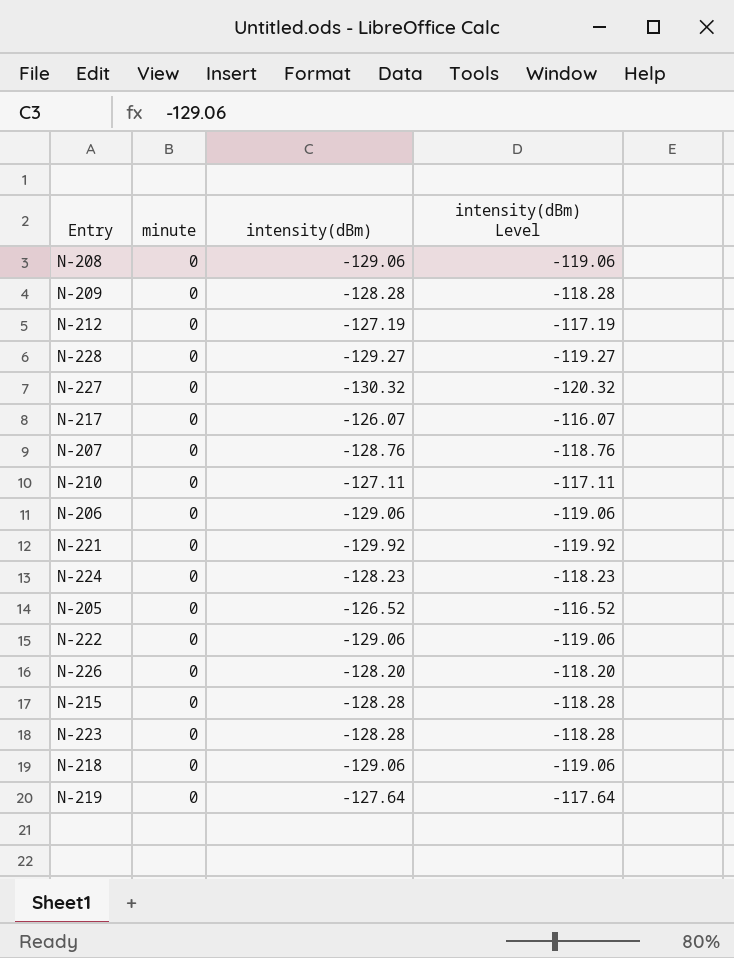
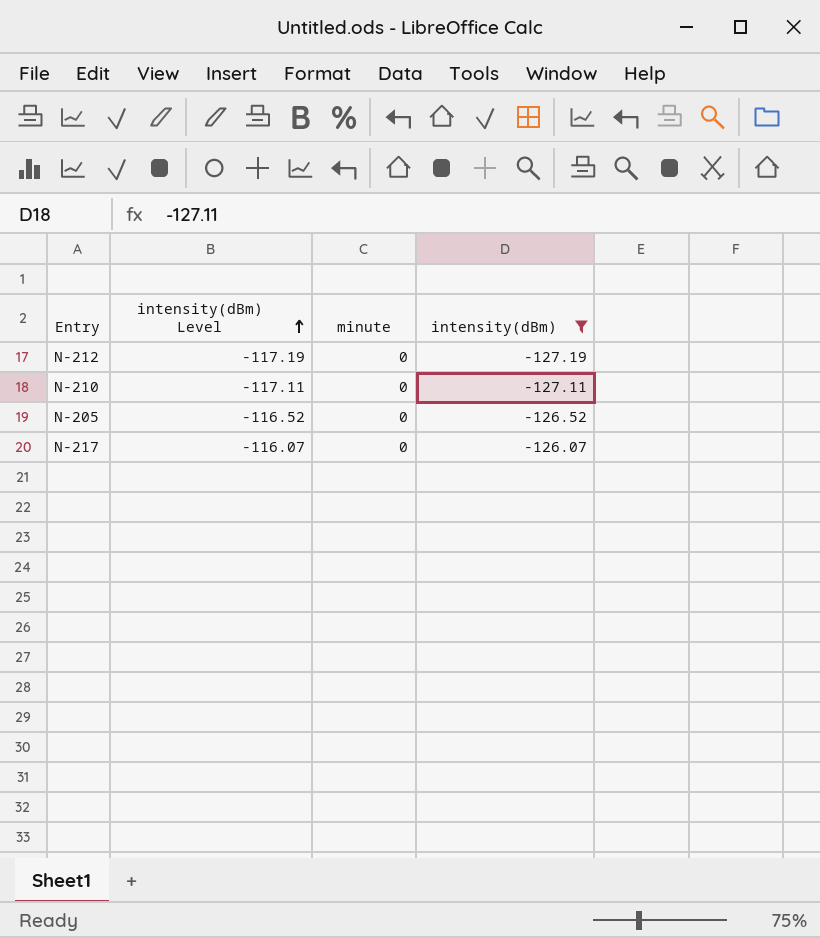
filter: none -> intensity(dBm) >= -127.19
row order: none -> intensity(dBm) Level ascending
column intensity(dBm) Level | position: 4 -> 2

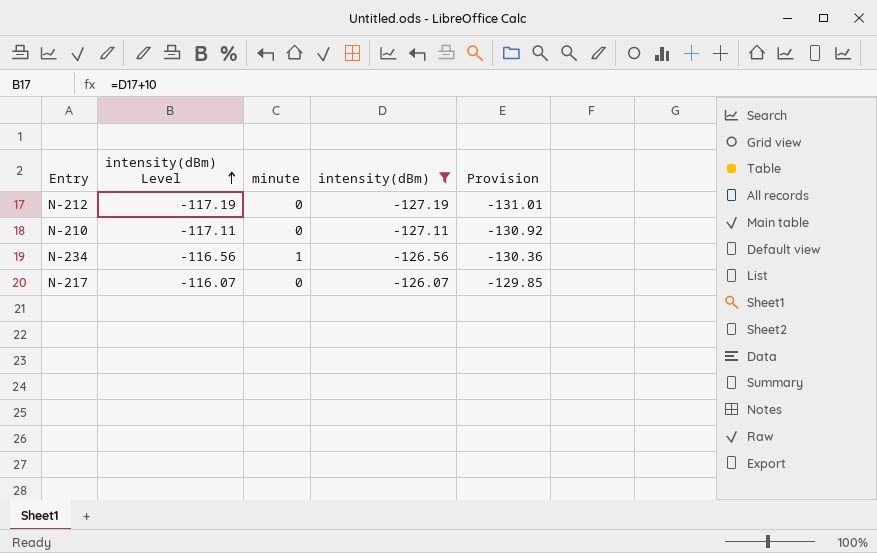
column Provision | formula: none -> [intensity(dBm)] * 1.03
row N-205: -116.52 | 0 | -126.52 -> none
row N-234: none -> -116.56 | 1 | -126.56 | -130.36

